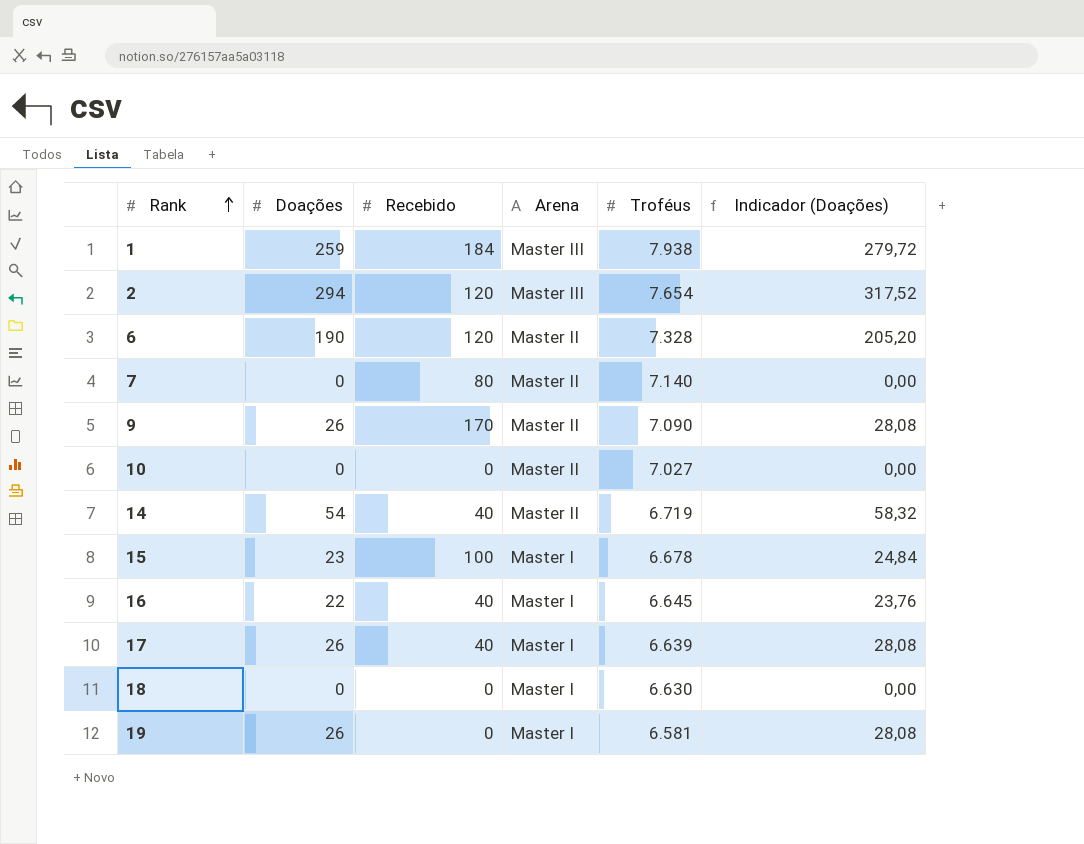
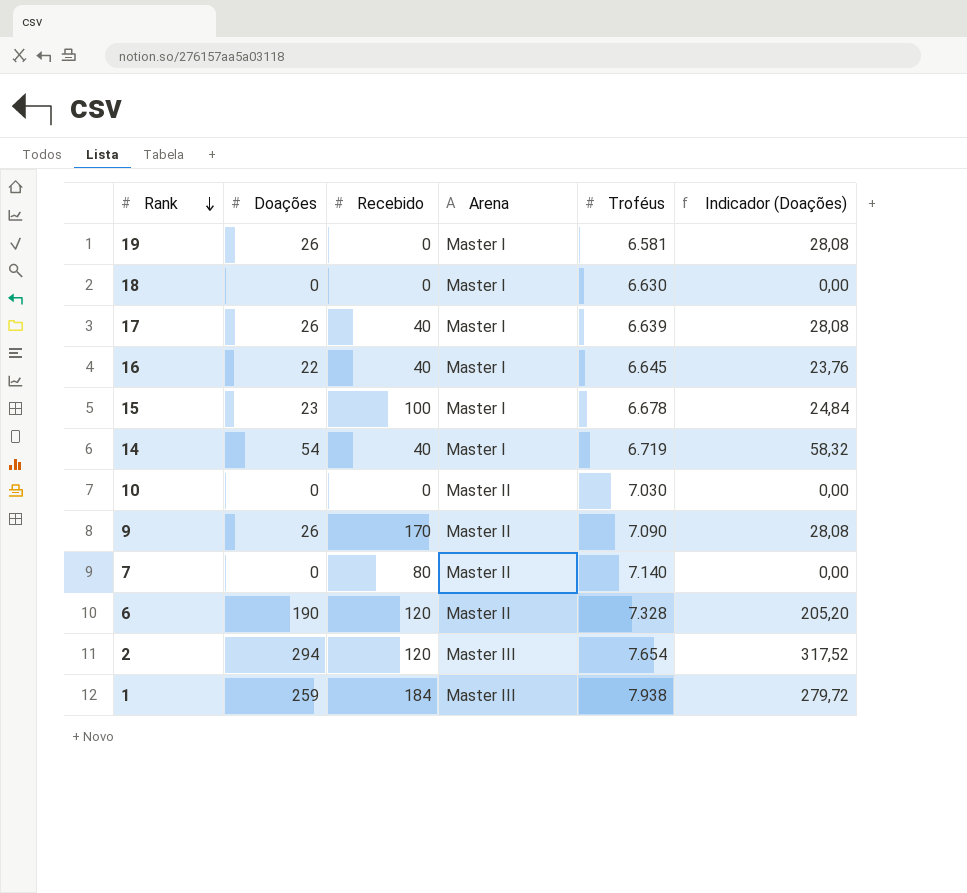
row order: Rank ascending -> Rank descending
14 | Arena: Master II -> Master I
10 | Troféus: 7.027 -> 7.030

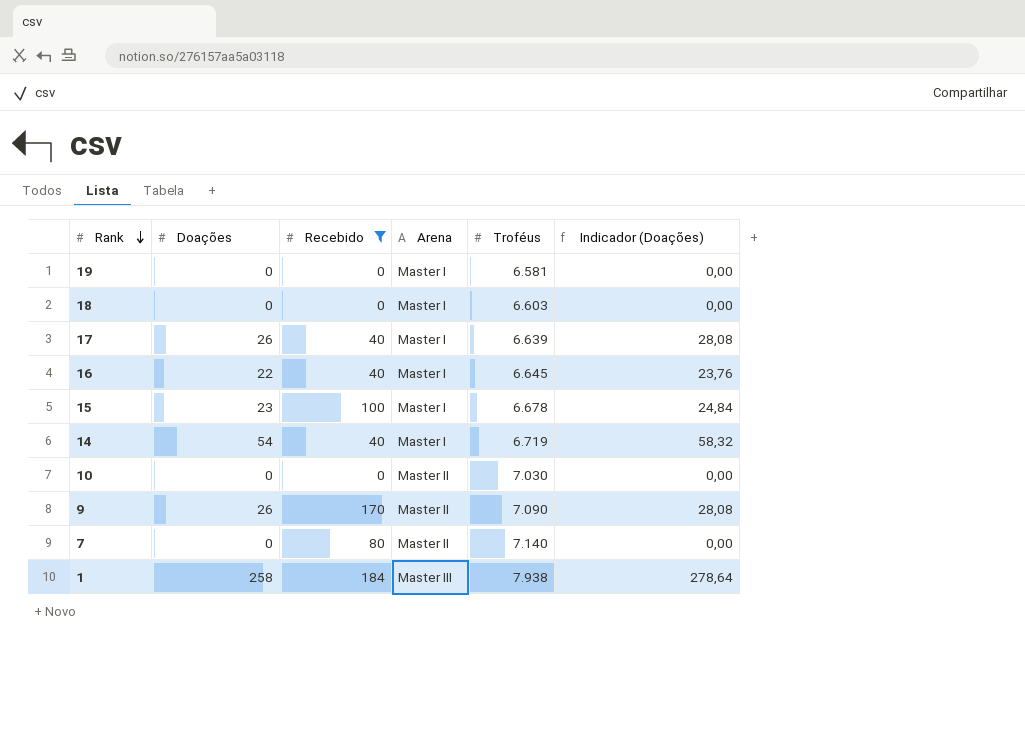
filter: none -> Recebido != 120
19 | Doações: 26 -> 0
19 | Indicador (Doações): 28,08 -> 0,00
18 | Troféus: 6.630 -> 6.603
1 | Doações: 259 -> 258
1 | Indicador (Doações): 279,72 -> 278,64

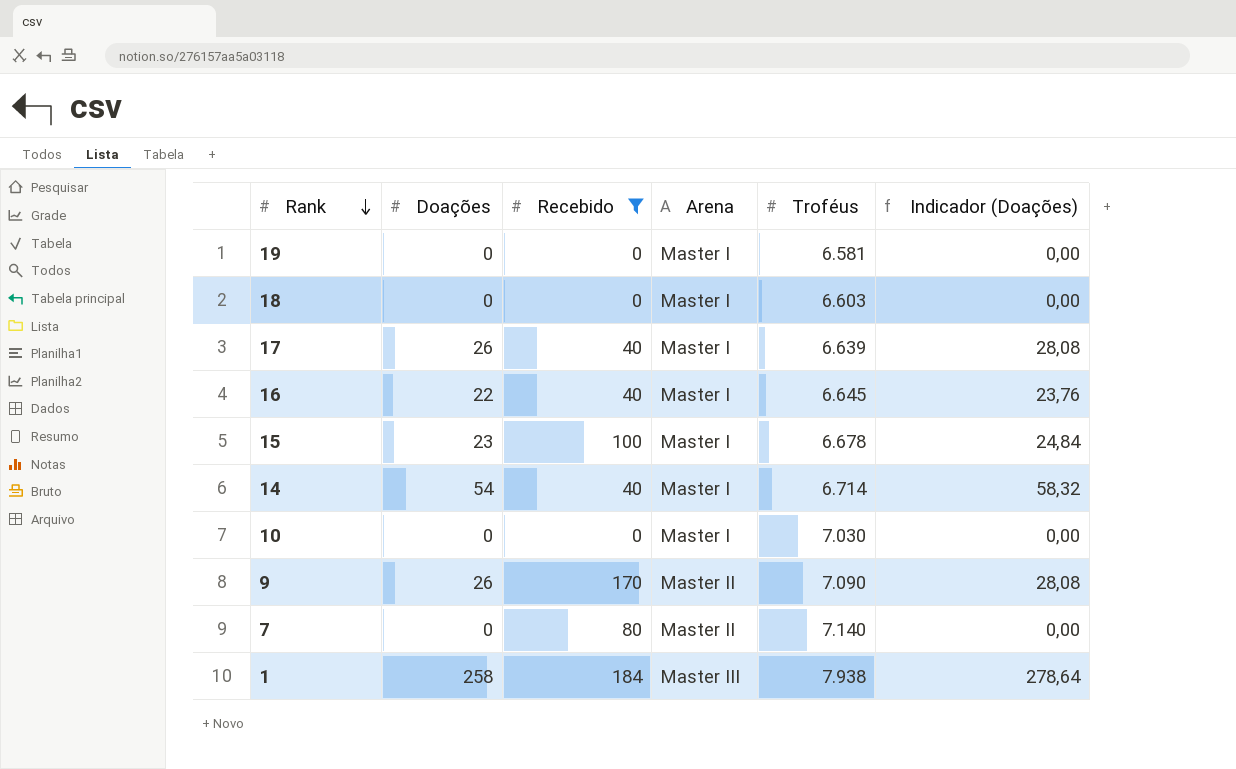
14 | Troféus: 6.719 -> 6.714
10 | Arena: Master II -> Master I

